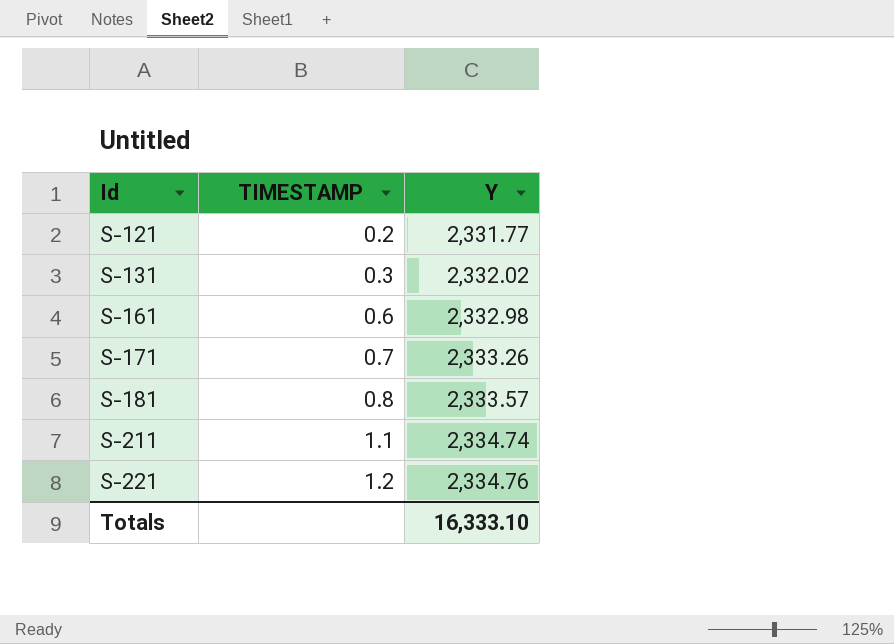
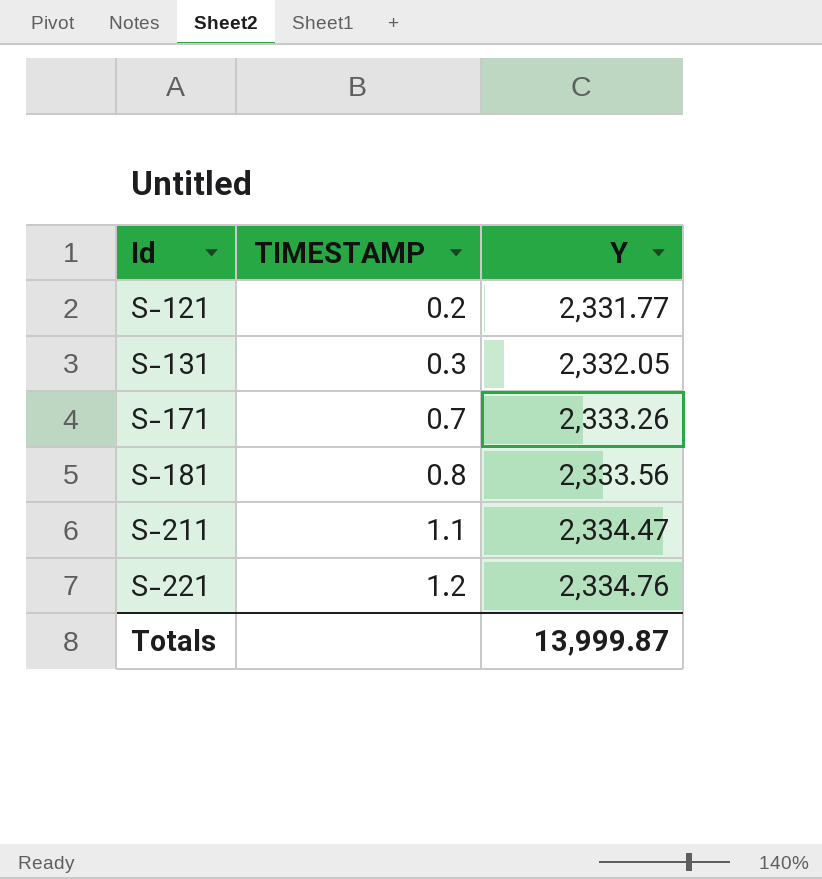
row S-161: 0.6 | 2,332.98 -> none
S-131 | Y: 2,332.02 -> 2,332.05
S-181 | Y: 2,333.57 -> 2,333.56
S-211 | Y: 2,334.74 -> 2,334.47
Totals | Y: 16,333.10 -> 13,999.87

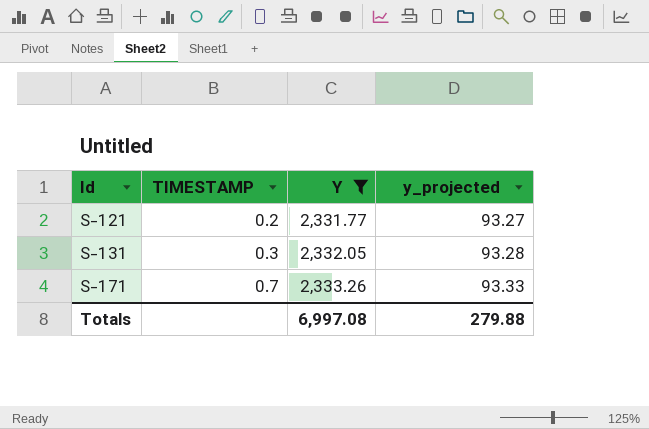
filter: none -> Y <= 2,333.26
column y_projected | formula: none -> [Y] * 0.04
Totals | Y: 13,999.87 -> 6,997.08

